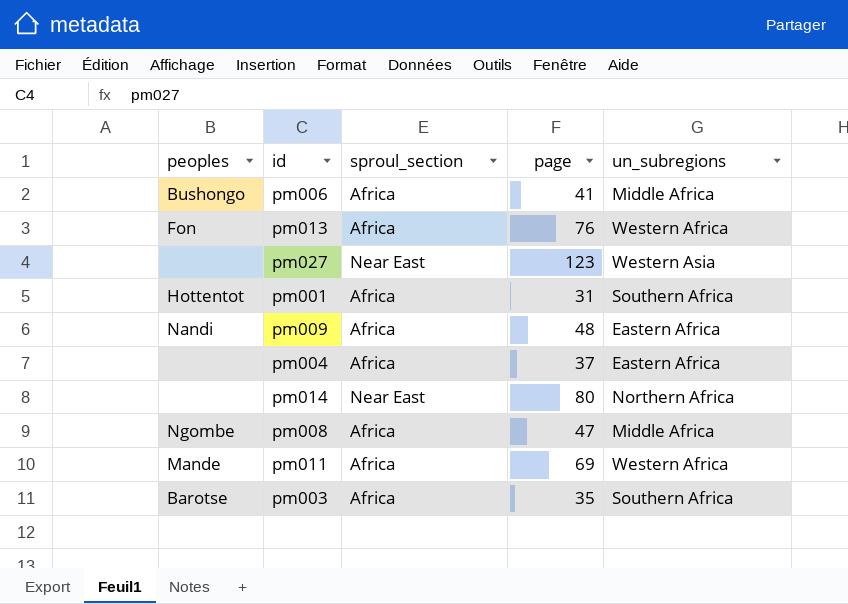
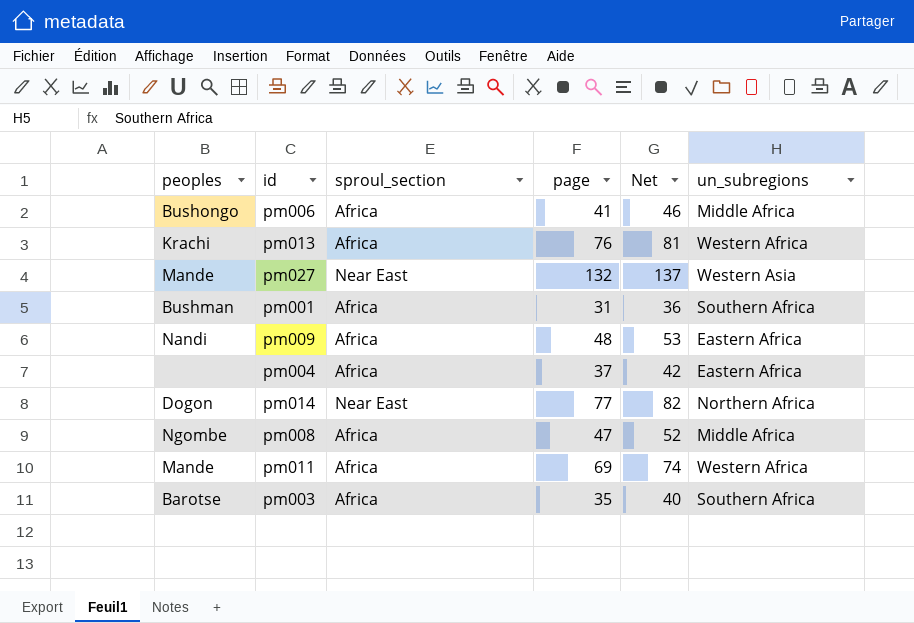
column Net | formula: none -> [page] + 5
pm013 | peoples: Fon -> Krachi
pm027 | peoples: none -> Mande
pm027 | page: 123 -> 132
pm001 | peoples: Hottentot -> Bushman
pm014 | peoples: none -> Dogon
pm014 | page: 80 -> 77

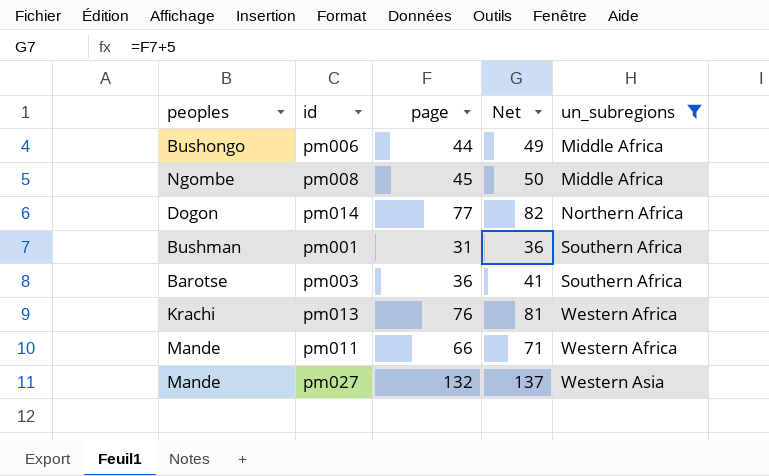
filter: none -> un_subregions != Eastern Africa
row order: none -> un_subregions ascending
column sproul_section | position: 3 -> none
pm006 | page: 41 -> 44
pm006 | Net: 46 -> 49
pm008 | page: 47 -> 45
pm008 | Net: 52 -> 50
pm003 | page: 35 -> 36
pm003 | Net: 40 -> 41
pm011 | page: 69 -> 66
pm011 | Net: 74 -> 71

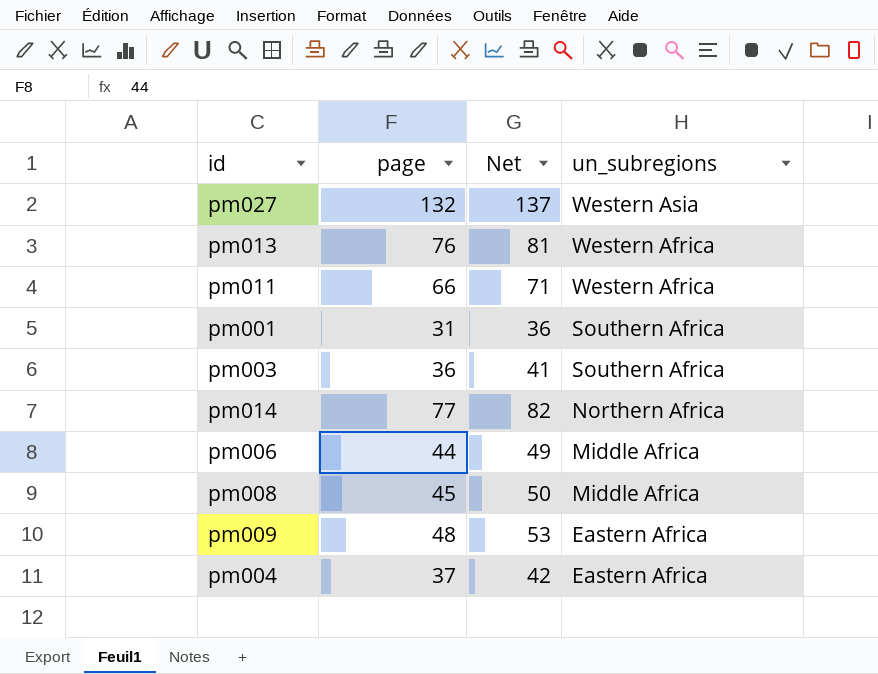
filter: un_subregions != Eastern Africa -> none
row order: un_subregions ascending -> un_subregions descending
column peoples | position: 1 -> none

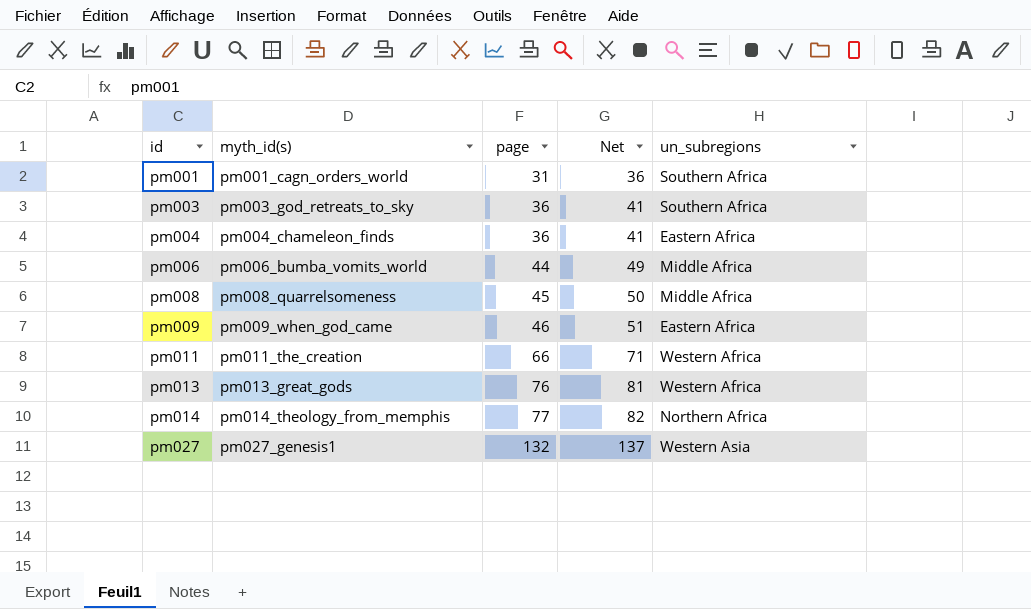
row order: un_subregions descending -> id ascending
column myth_id(s) | position: none -> 2
pm004 | page: 37 -> 36
pm004 | Net: 42 -> 41
pm009 | page: 48 -> 46
pm009 | Net: 53 -> 51

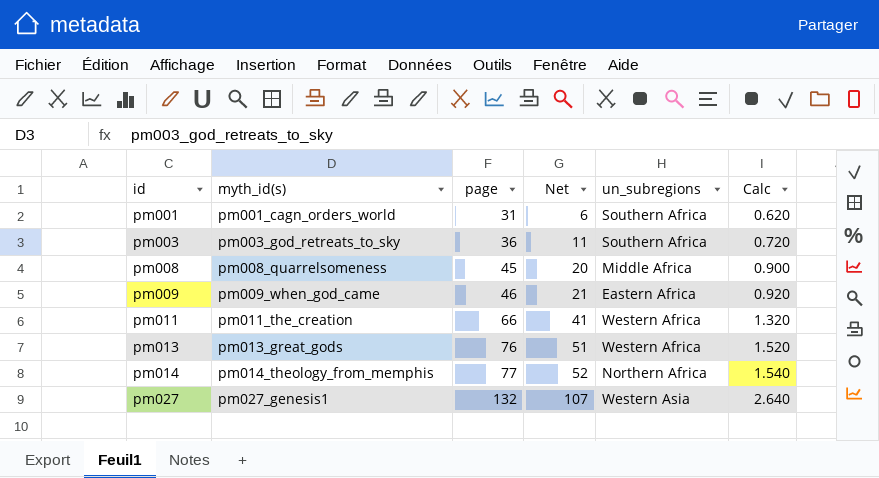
column Net | formula: [page] + 5 -> [page] - 25
column Calc | formula: none -> [page] * 0.02
row pm004: pm004_chameleon_finds | 36 | 41 | Eastern Africa -> none
row pm006: pm006_bumba_vomits_world | 44 | 49 | Middle Africa -> none

